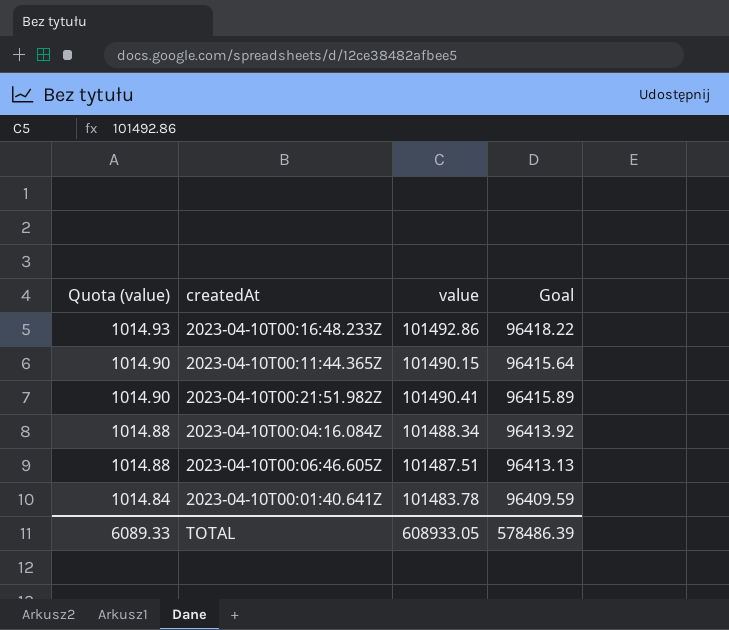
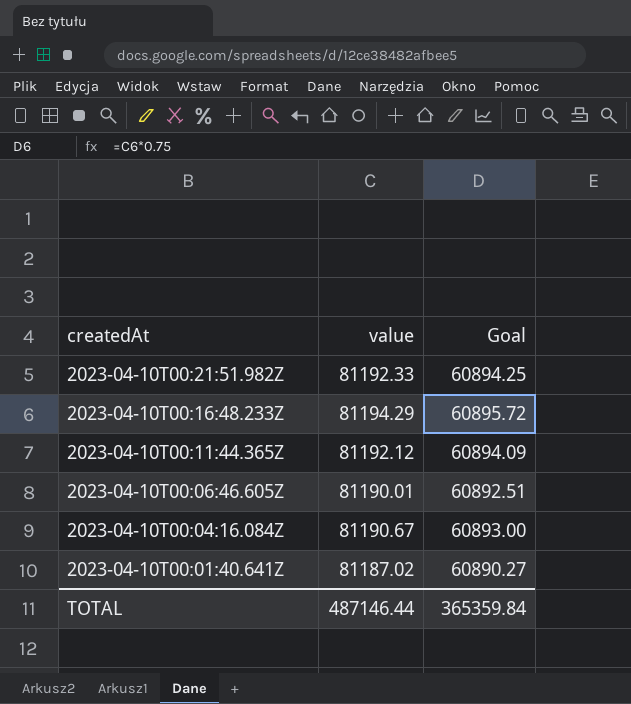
row order: Quota (value) descending -> createdAt descending
column Quota (value) | formula: [value] * 0.01 -> none
column Goal | formula: [value] * 0.95 -> [value] * 0.75
2023-04-10T00:21:51.982Z | value: 101490.41 -> 81192.33
2023-04-10T00:16:48.233Z | value: 101492.86 -> 81194.29
2023-04-10T00:11:44.365Z | value: 101490.15 -> 81192.12
2023-04-10T00:06:46.605Z | value: 101487.51 -> 81190.01
2023-04-10T00:04:16.084Z | value: 101488.34 -> 81190.67
2023-04-10T00:01:40.641Z | value: 101483.78 -> 81187.02
TOTAL | value: 608933.05 -> 487146.44
TOTAL | Goal: 578486.39 -> 365359.84

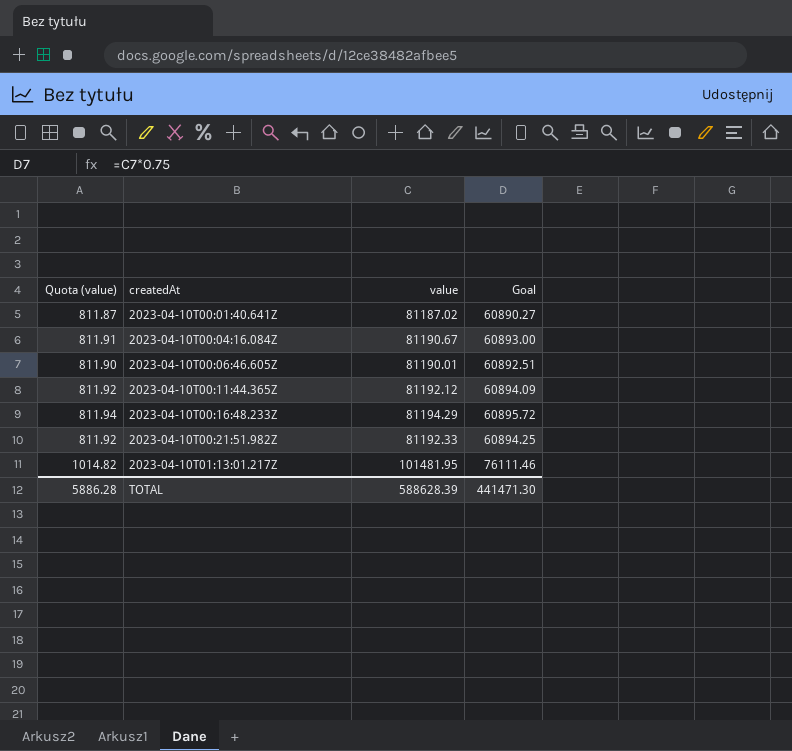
row order: createdAt descending -> createdAt ascending
column Quota (value) | formula: none -> [value] * 0.01
row 2023-04-10T01:13:01.217Z: none -> 1014.82 | 101481.95 | 76111.46
TOTAL | value: 487146.44 -> 588628.39
TOTAL | Goal: 365359.84 -> 441471.30

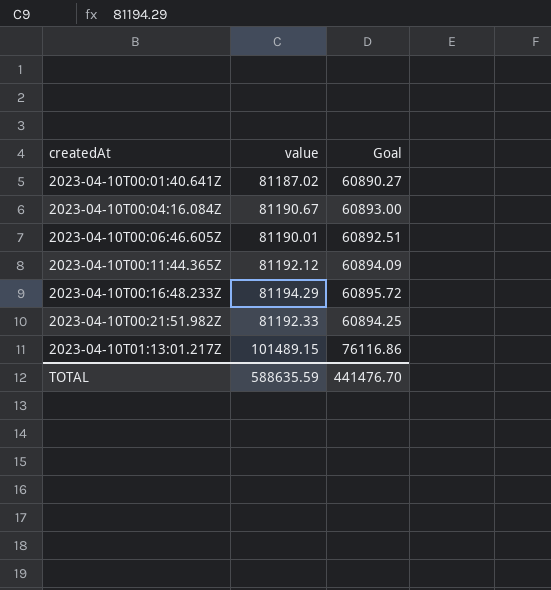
column Quota (value) | formula: [value] * 0.01 -> none
2023-04-10T01:13:01.217Z | value: 101481.95 -> 101489.15
2023-04-10T01:13:01.217Z | Goal: 76111.46 -> 76116.86
TOTAL | value: 588628.39 -> 588635.59
TOTAL | Goal: 441471.30 -> 441476.70

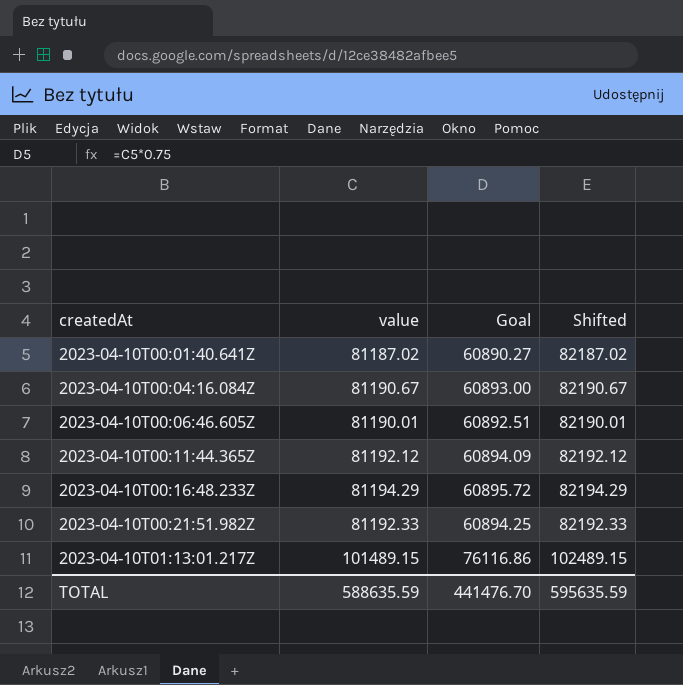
column Shifted | formula: none -> [value] + 1000

